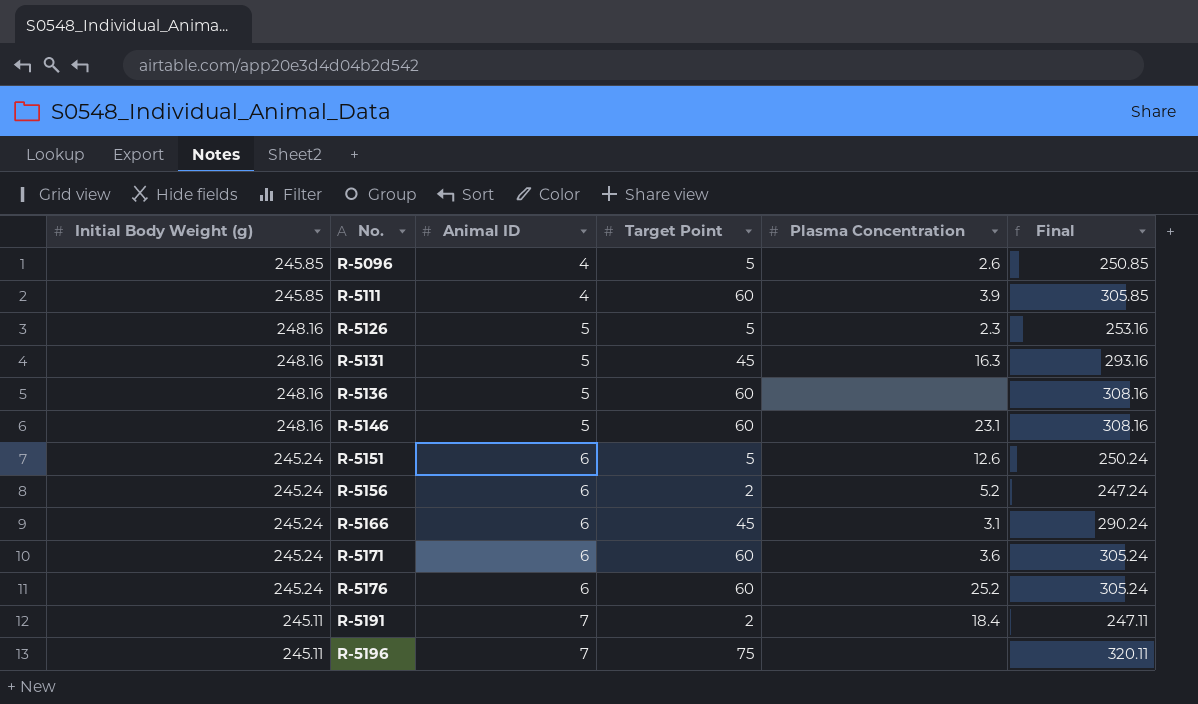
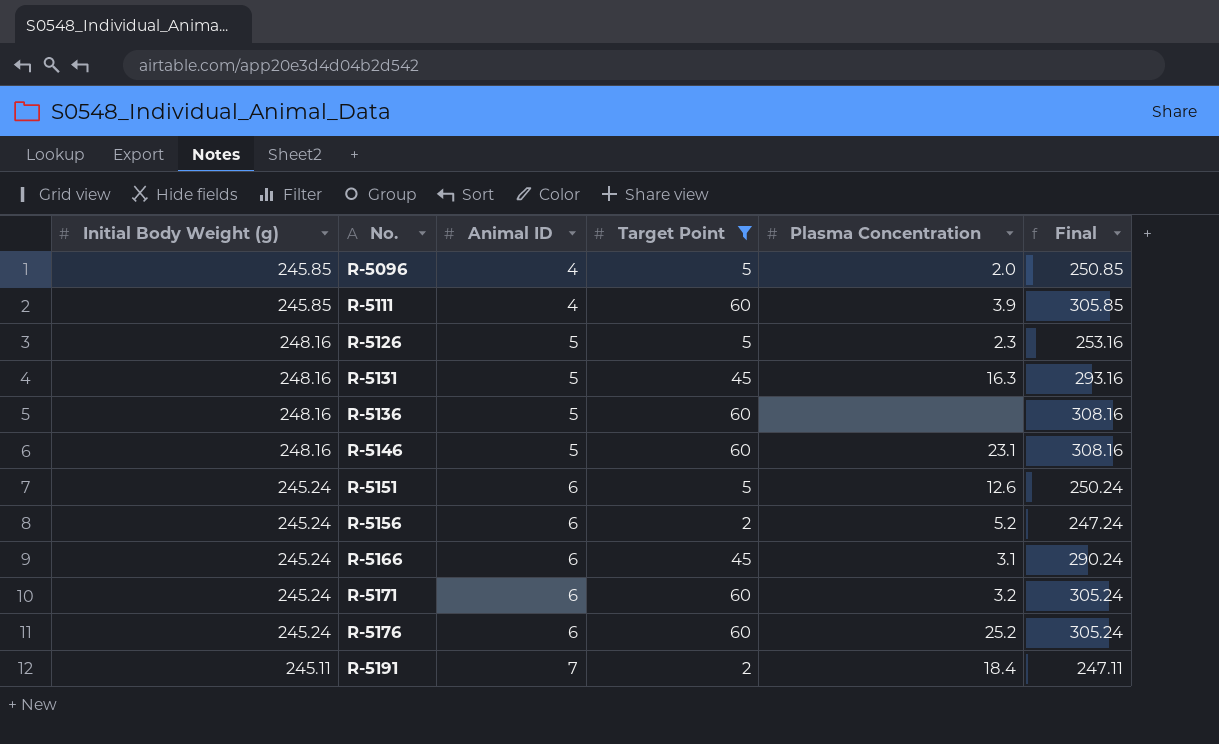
filter: none -> Target Point != 75
R-5096 | Plasma Concentration: 2.6 -> 2.0
R-5171 | Plasma Concentration: 3.6 -> 3.2

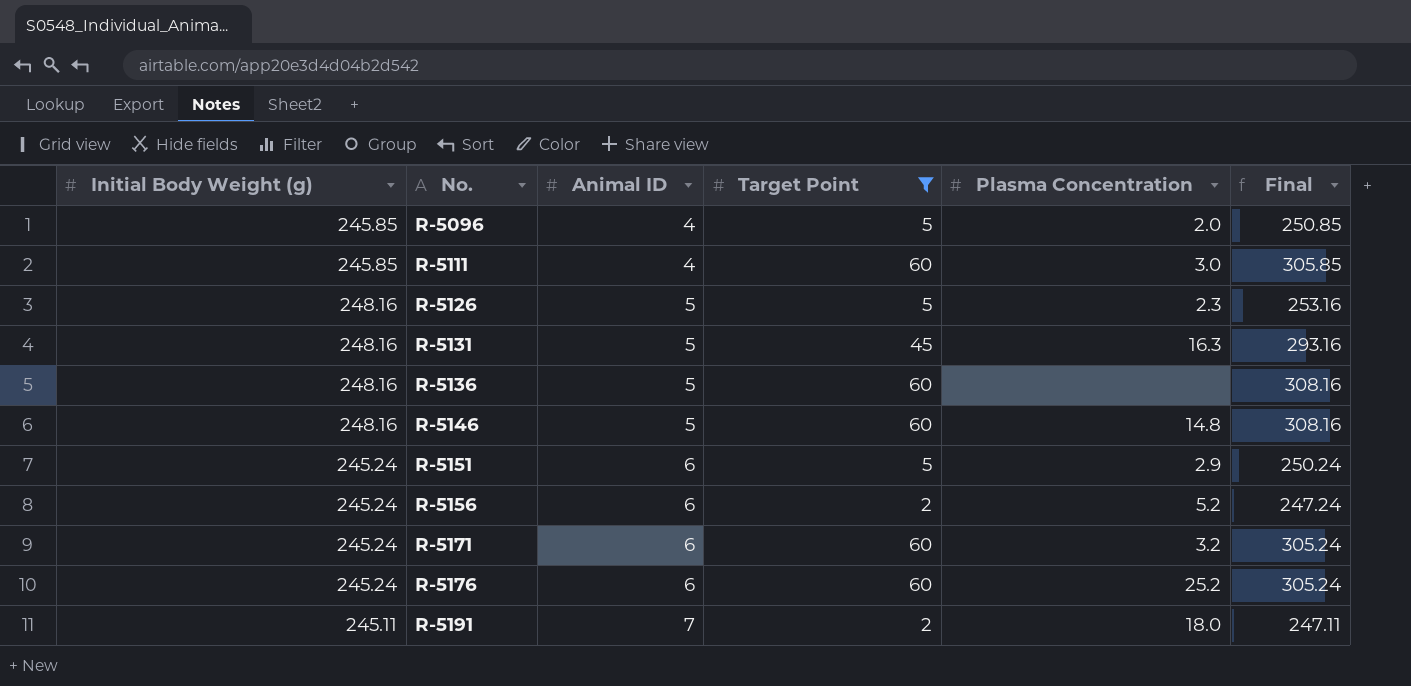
row R-5166: 245.24 | 6 | 45 | 3.1 | 290.24 -> none
R-5111 | Plasma Concentration: 3.9 -> 3.0
R-5146 | Plasma Concentration: 23.1 -> 14.8
R-5151 | Plasma Concentration: 12.6 -> 2.9
R-5191 | Plasma Concentration: 18.4 -> 18.0

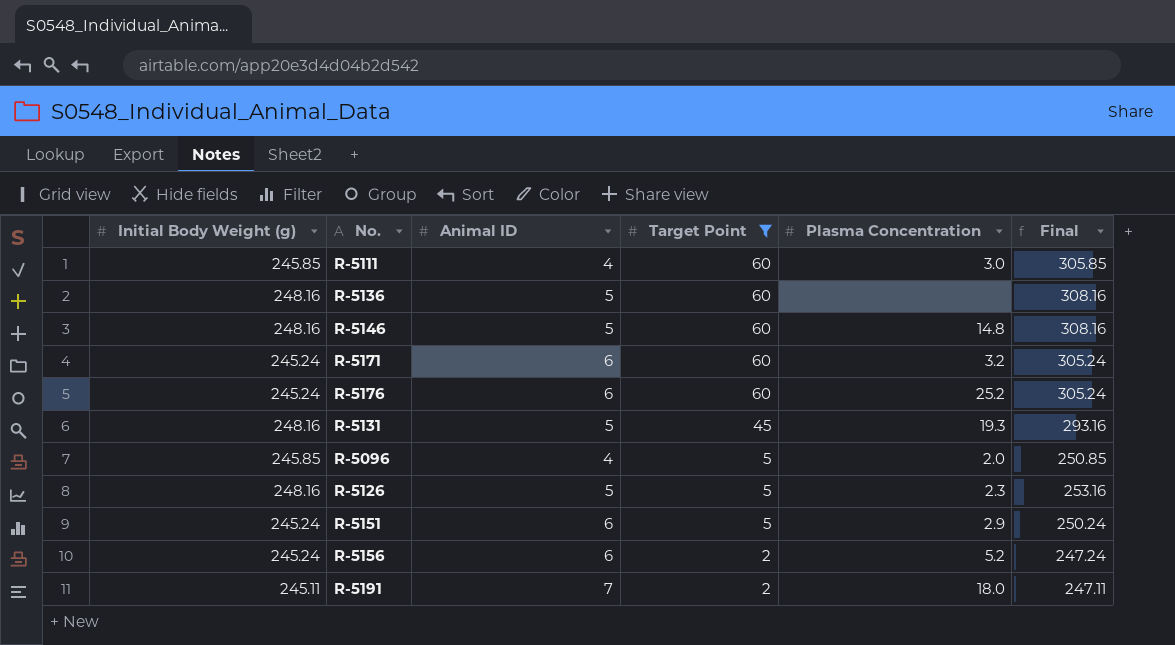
row order: No. ascending -> Target Point descending
R-5131 | Plasma Concentration: 16.3 -> 19.3

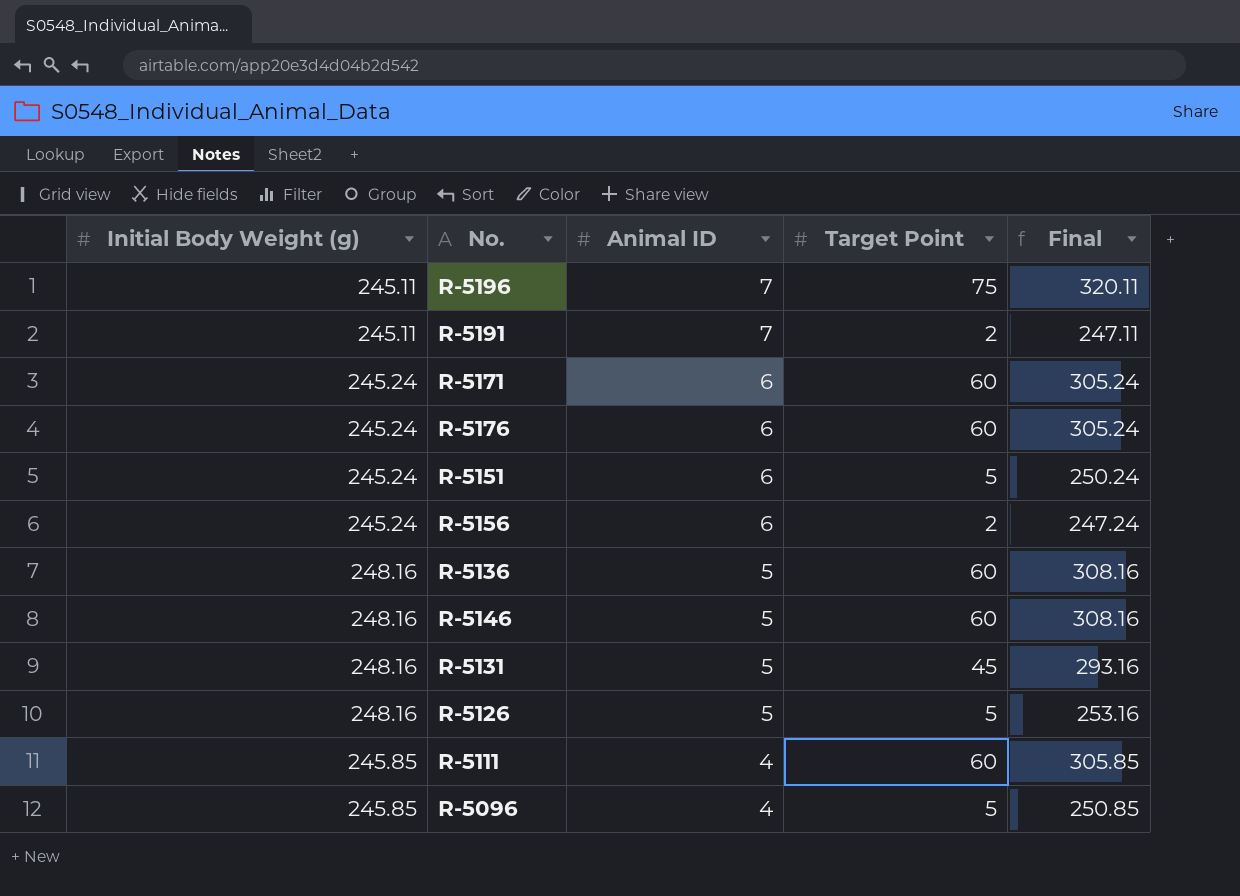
filter: Target Point != 75 -> none
row order: Target Point descending -> Animal ID descending
column Plasma Concentration | position: 5 -> none

